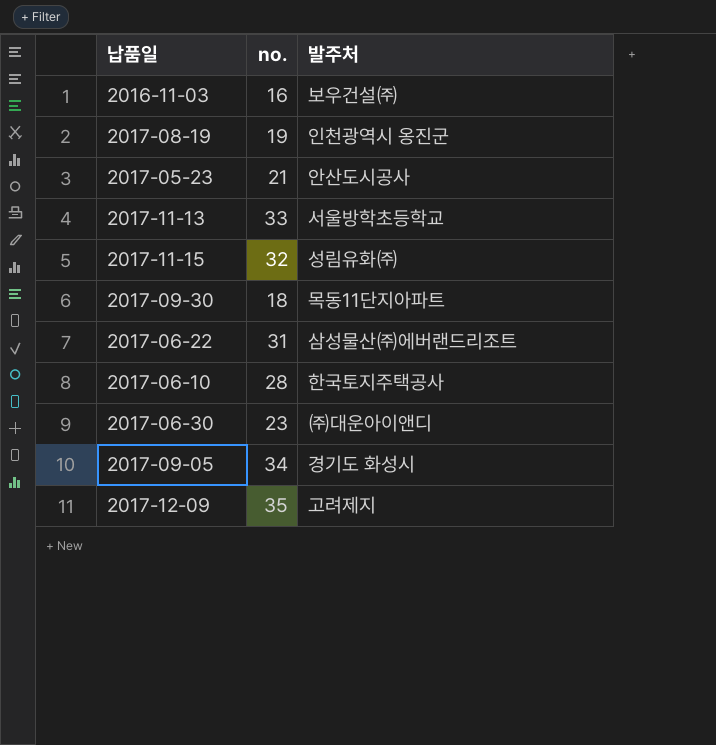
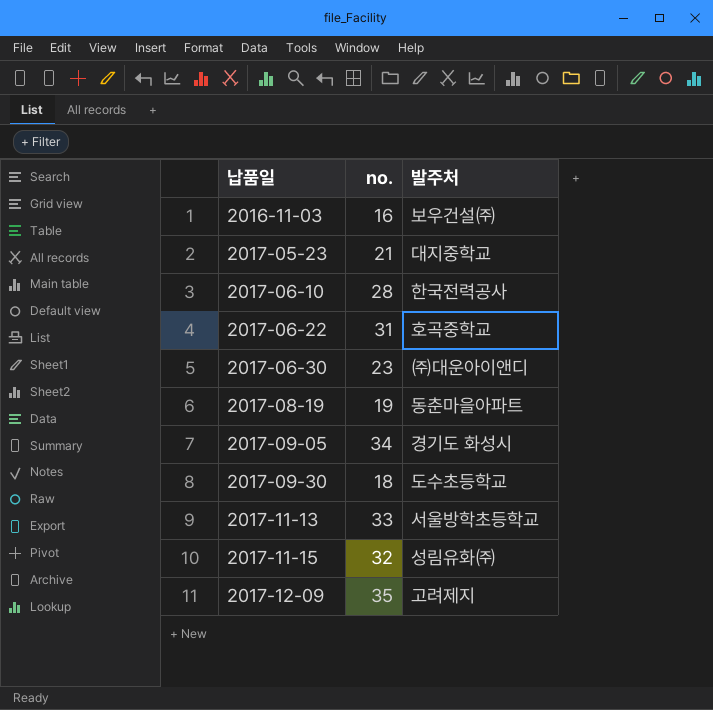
row order: none -> 납품일 ascending
2017-05-23 | 발주처: 안산도시공사 -> 대지중학교
2017-06-10 | 발주처: 한국토지주택공사 -> 한국전력공사
2017-06-22 | 발주처: 삼성물산㈜에버랜드리조트 -> 호곡중학교
2017-08-19 | 발주처: 인천광역시 옹진군 -> 동춘마을아파트
2017-09-30 | 발주처: 목동11단지아파트 -> 도수초등학교

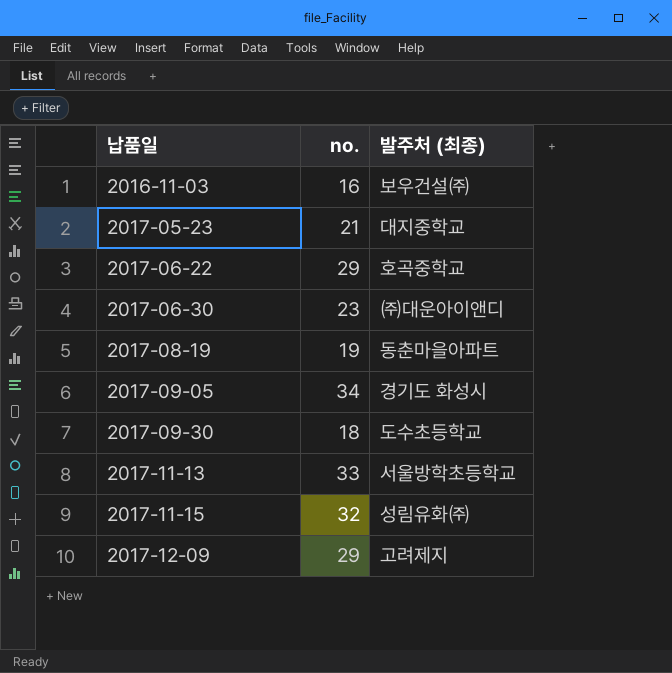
column name: 발주처 -> 발주처 (최종)
row 2017-06-10: 28 | 한국전력공사 -> none
2017-06-22 | no.: 31 -> 29
2017-12-09 | no.: 35 -> 29

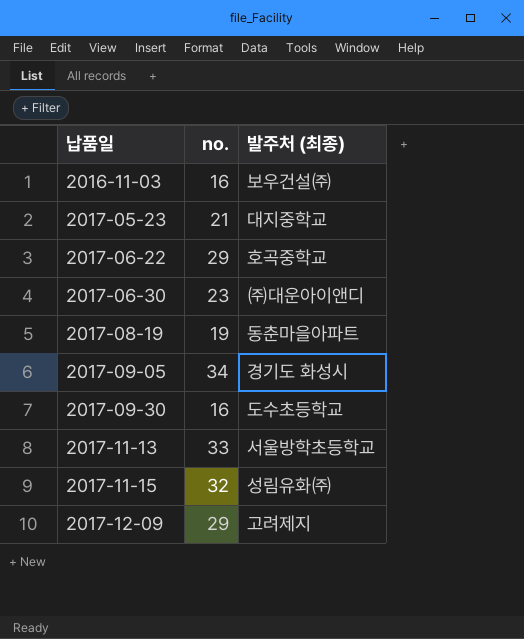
2017-09-30 | no.: 18 -> 16

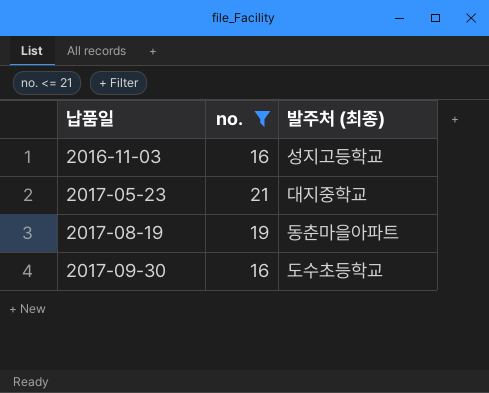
filter: none -> no. <= 21
2016-11-03 | 발주처 (최종): 보우건설㈜ -> 성지고등학교

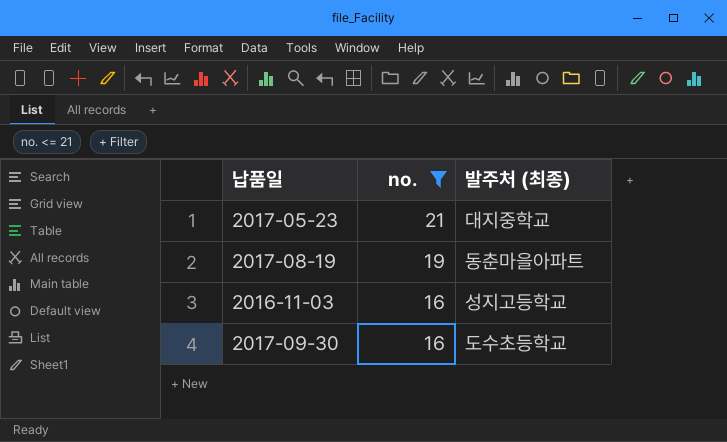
row order: 납품일 ascending -> no. descending

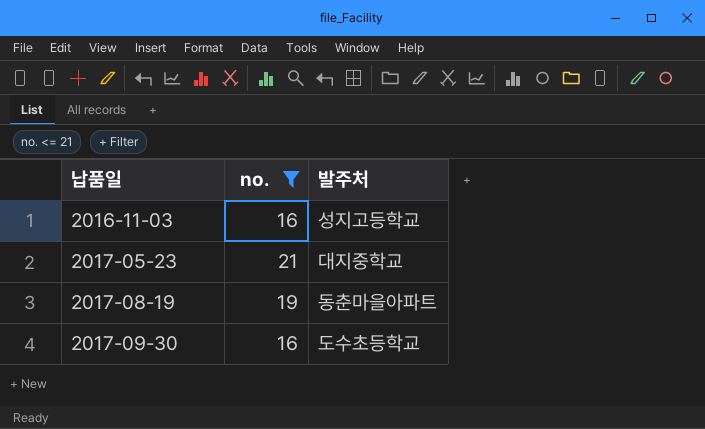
row order: no. descending -> 납품일 ascending
column name: 발주처 (최종) -> 발주처

